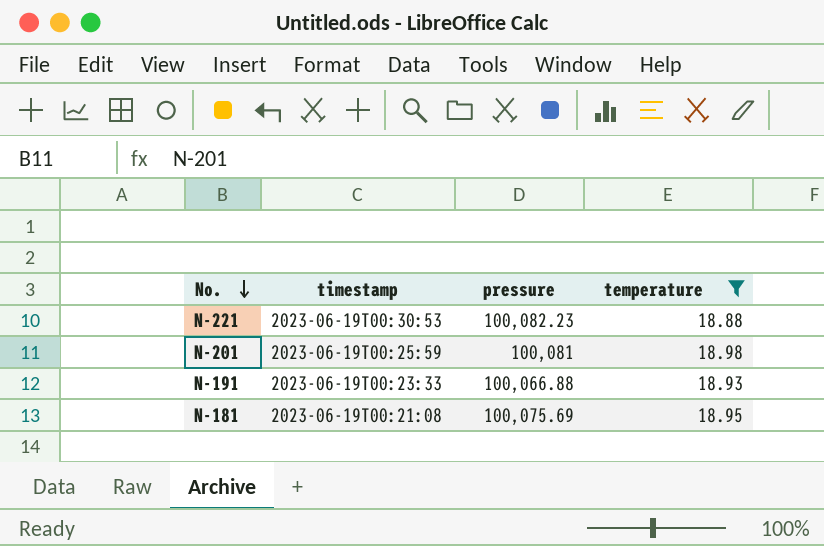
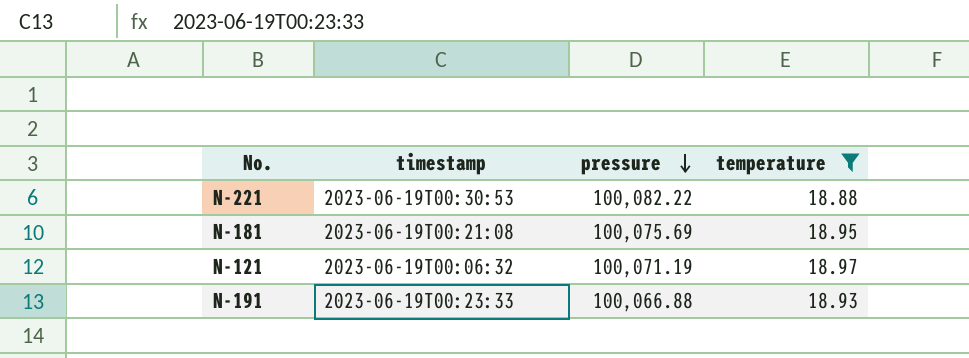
row order: No. descending -> pressure descending
row N-201: 2023-06-19T00:25:59 | 100,081 | 18.98 -> none
N-221 | pressure: 100,082.23 -> 100,082.22
row N-121: none -> 2023-06-19T00:06:32 | 100,071.19 | 18.97

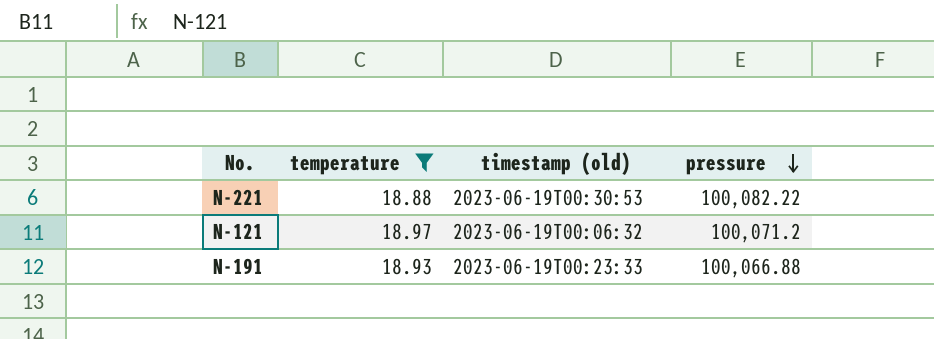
column temperature | position: 4 -> 2
column name: timestamp -> timestamp (old)
row N-181: 2023-06-19T00:21:08 | 100,075.69 | 18.95 -> none
N-121 | pressure: 100,071.19 -> 100,071.2

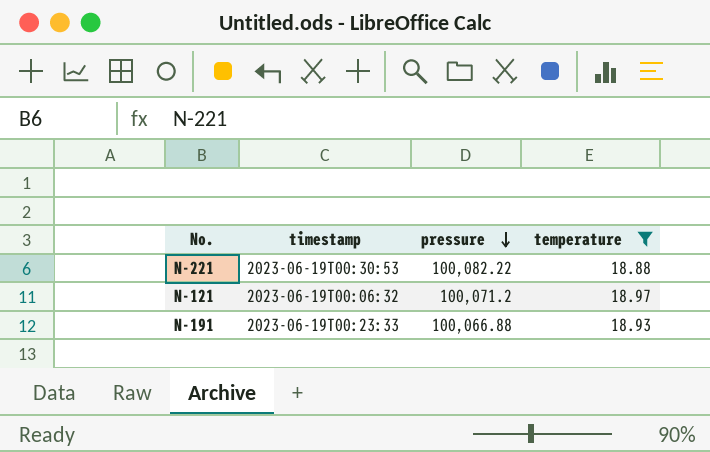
column name: timestamp (old) -> timestamp
column temperature | position: 2 -> 4

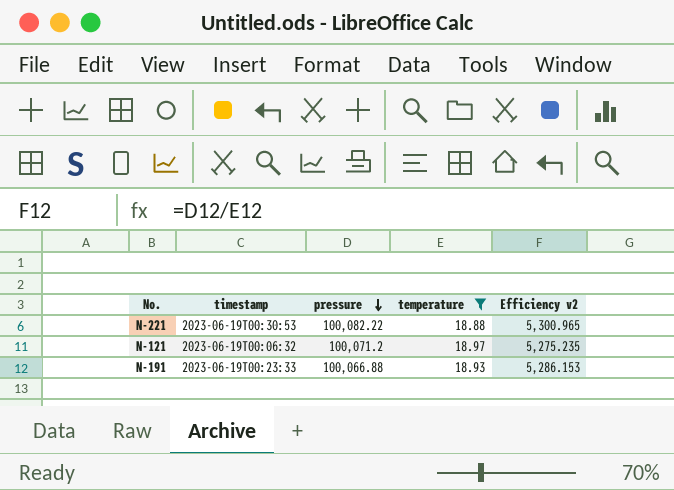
column Efficiency v2 | formula: none -> [pressure] / [temperature]

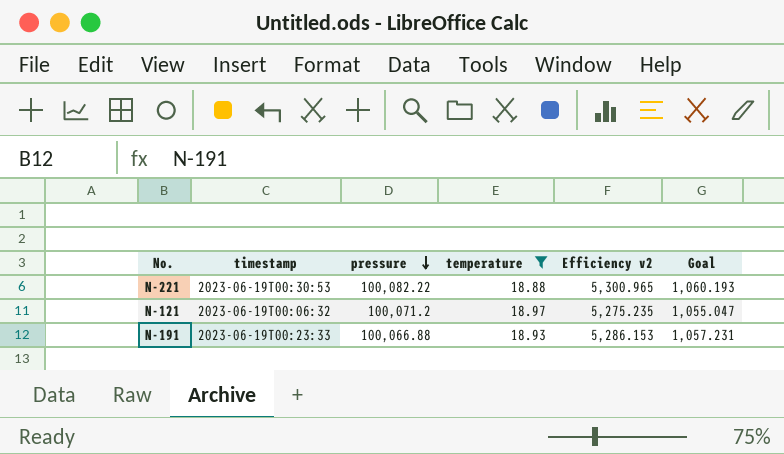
column Goal | formula: none -> [Efficiency v2] * 0.2

